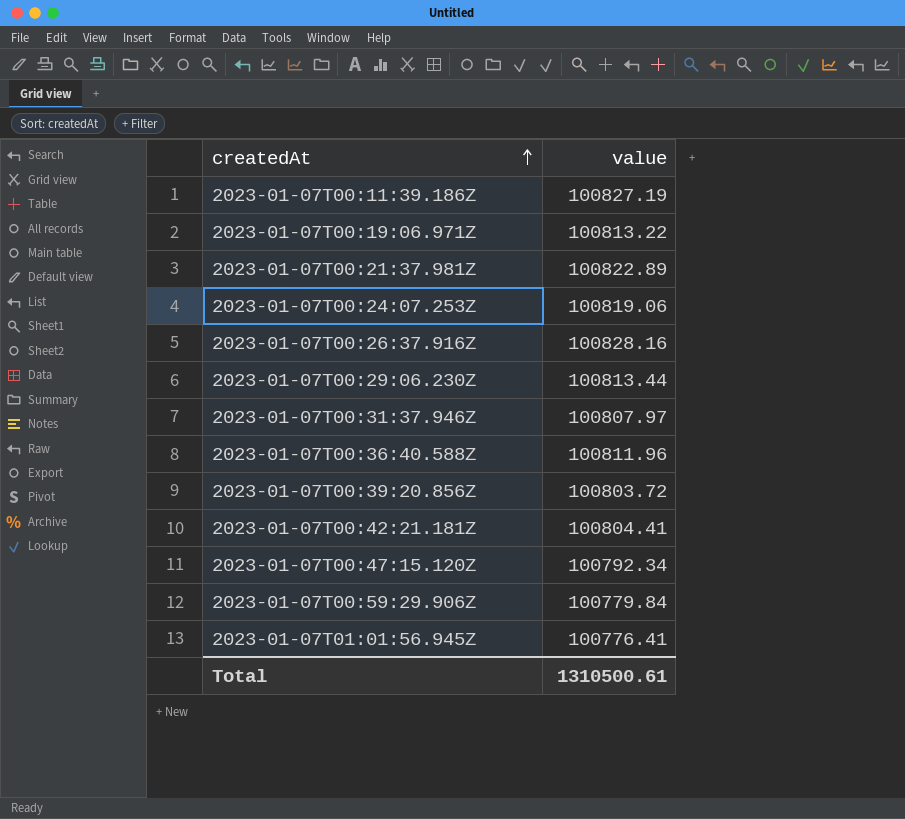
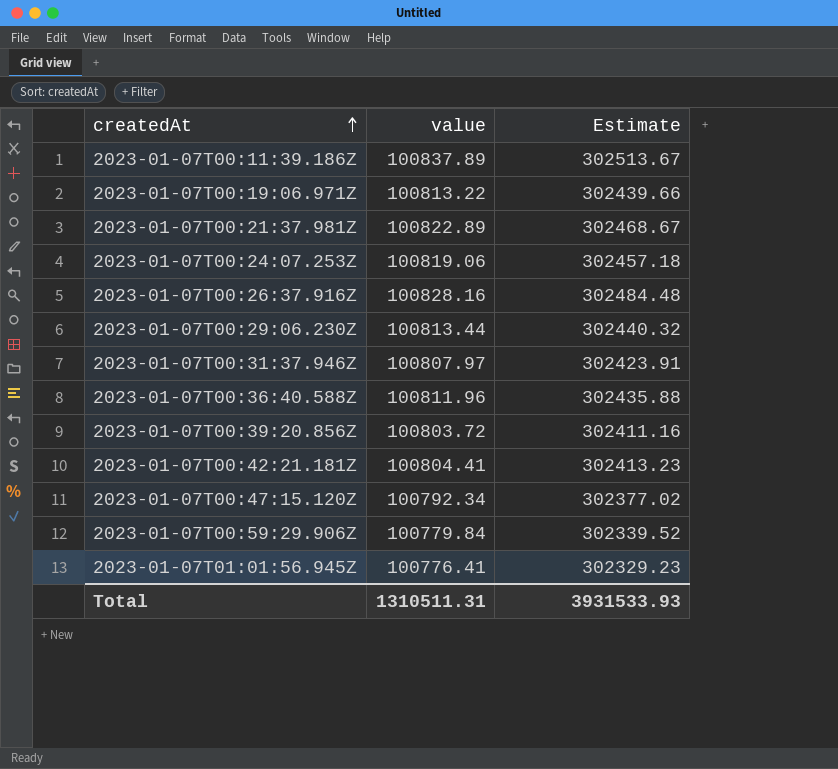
column Estimate | formula: none -> [value] * 3
2023-01-07T00:11:39.186Z | value: 100827.19 -> 100837.89
Total | value: 1310500.61 -> 1310511.31

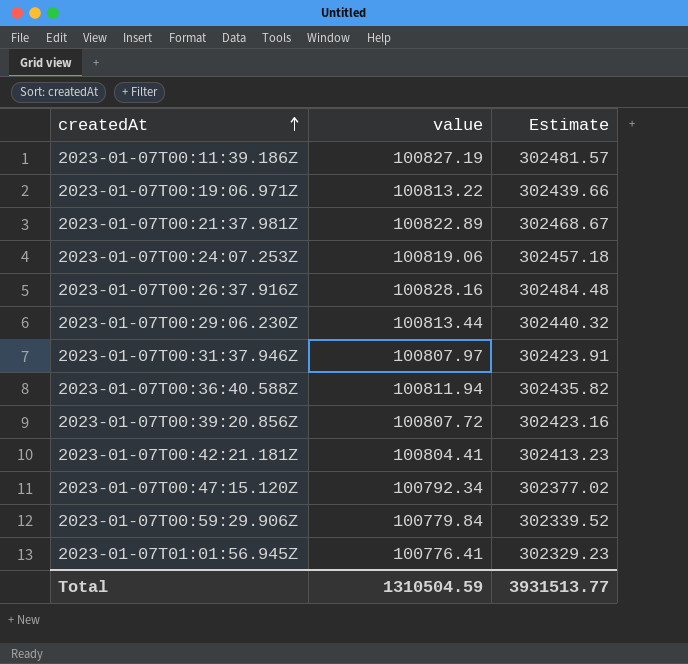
2023-01-07T00:11:39.186Z | value: 100837.89 -> 100827.19
2023-01-07T00:11:39.186Z | Estimate: 302513.67 -> 302481.57
2023-01-07T00:36:40.588Z | value: 100811.96 -> 100811.94
2023-01-07T00:36:40.588Z | Estimate: 302435.88 -> 302435.82
2023-01-07T00:39:20.856Z | value: 100803.72 -> 100807.72
2023-01-07T00:39:20.856Z | Estimate: 302411.16 -> 302423.16
Total | value: 1310511.31 -> 1310504.59
Total | Estimate: 3931533.93 -> 3931513.77

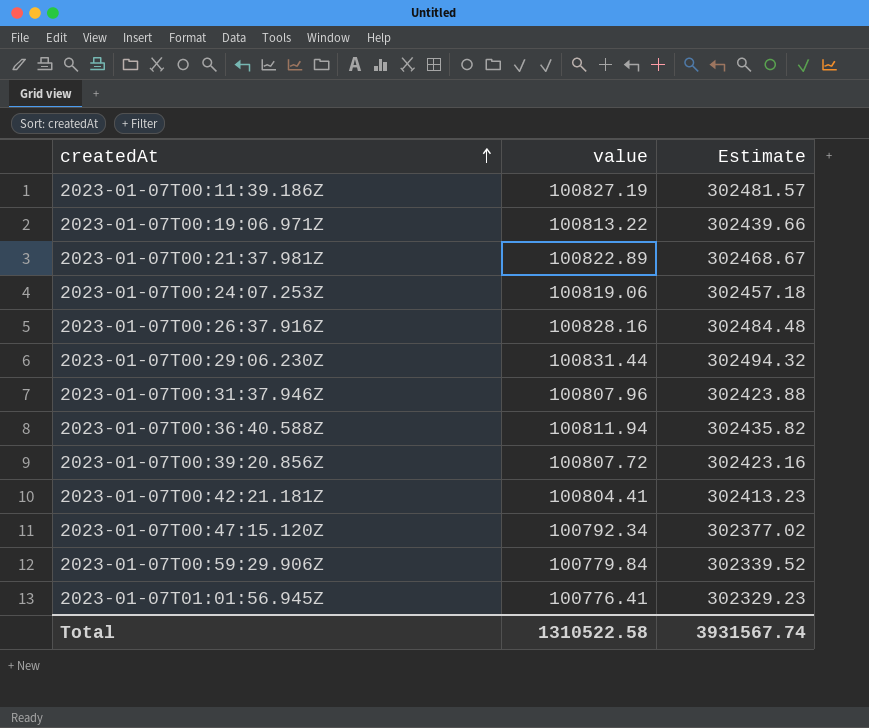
2023-01-07T00:29:06.230Z | value: 100813.44 -> 100831.44
2023-01-07T00:29:06.230Z | Estimate: 302440.32 -> 302494.32
2023-01-07T00:31:37.946Z | value: 100807.97 -> 100807.96
2023-01-07T00:31:37.946Z | Estimate: 302423.91 -> 302423.88
Total | value: 1310504.59 -> 1310522.58
Total | Estimate: 3931513.77 -> 3931567.74

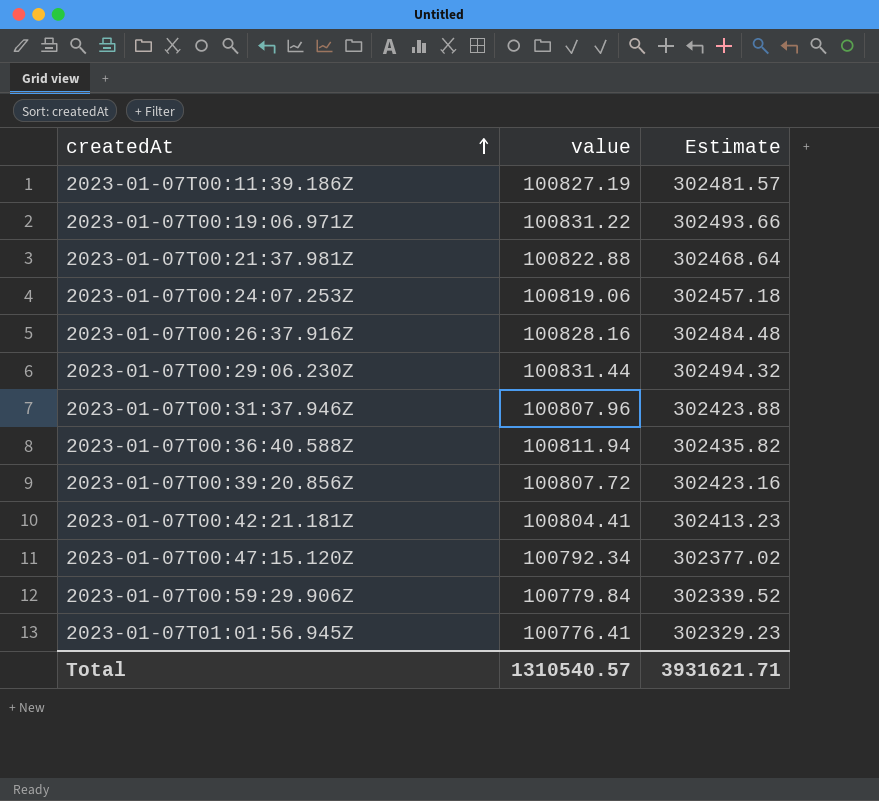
2023-01-07T00:19:06.971Z | value: 100813.22 -> 100831.22
2023-01-07T00:19:06.971Z | Estimate: 302439.66 -> 302493.66
2023-01-07T00:21:37.981Z | value: 100822.89 -> 100822.88
2023-01-07T00:21:37.981Z | Estimate: 302468.67 -> 302468.64
Total | value: 1310522.58 -> 1310540.57
Total | Estimate: 3931567.74 -> 3931621.71

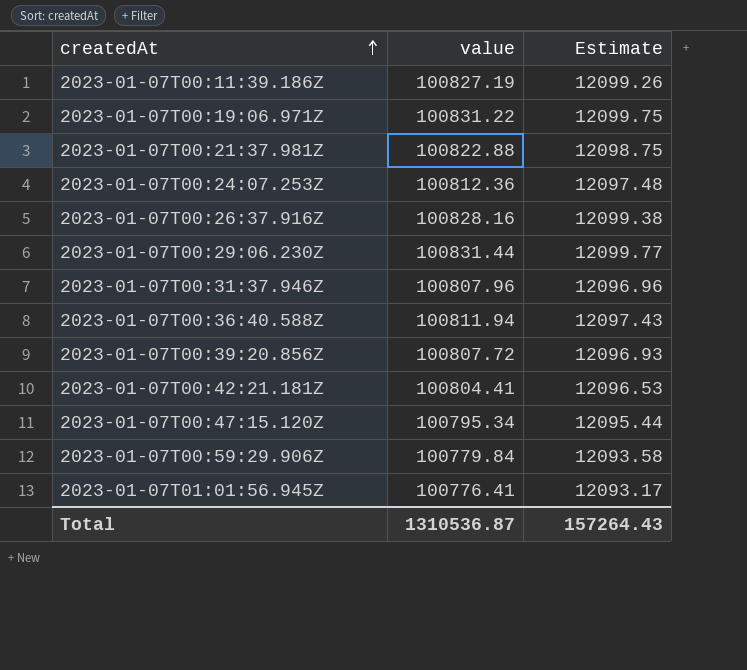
column Estimate | formula: [value] * 3 -> [value] * 0.12
2023-01-07T00:24:07.253Z | value: 100819.06 -> 100812.36
2023-01-07T00:47:15.120Z | value: 100792.34 -> 100795.34
Total | value: 1310540.57 -> 1310536.87
Total | Estimate: 3931621.71 -> 157264.43

